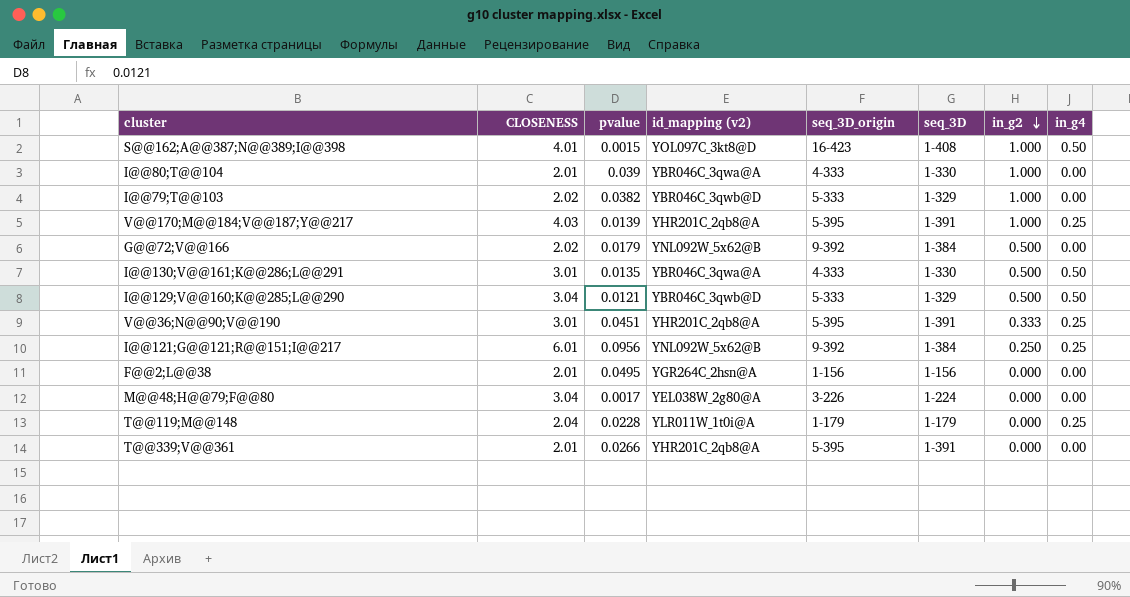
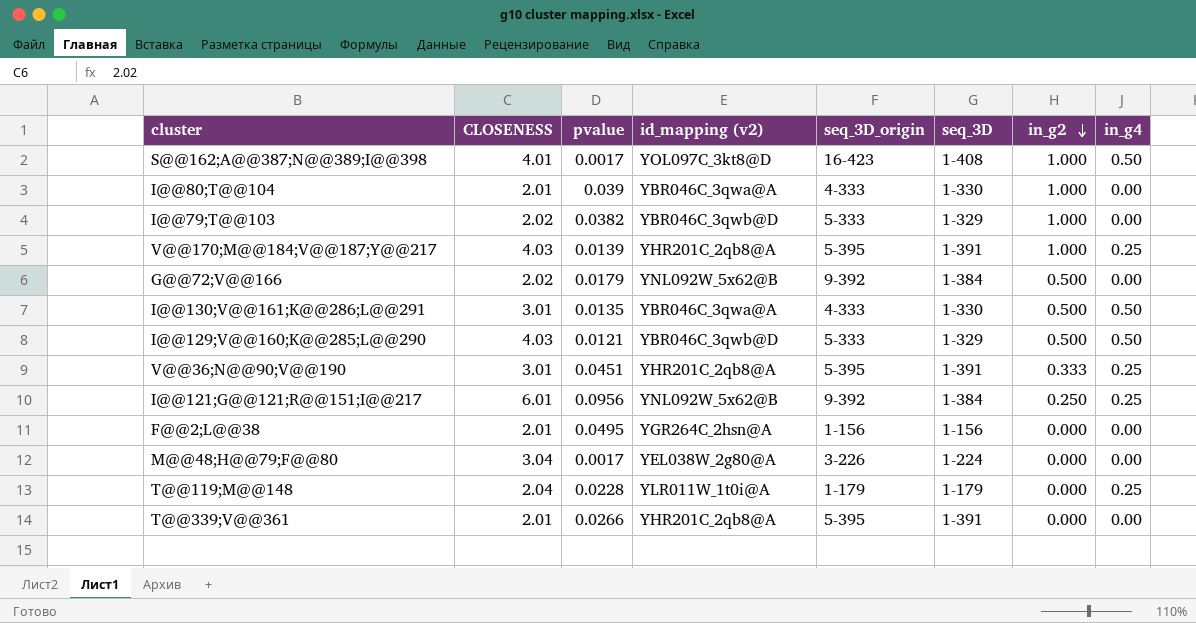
S@@162;A@@387;N@@389;I@@398 | pvalue: 0.0015 -> 0.0017
I@@129;V@@160;K@@285;L@@290 | CLOSENESS: 3.04 -> 4.03

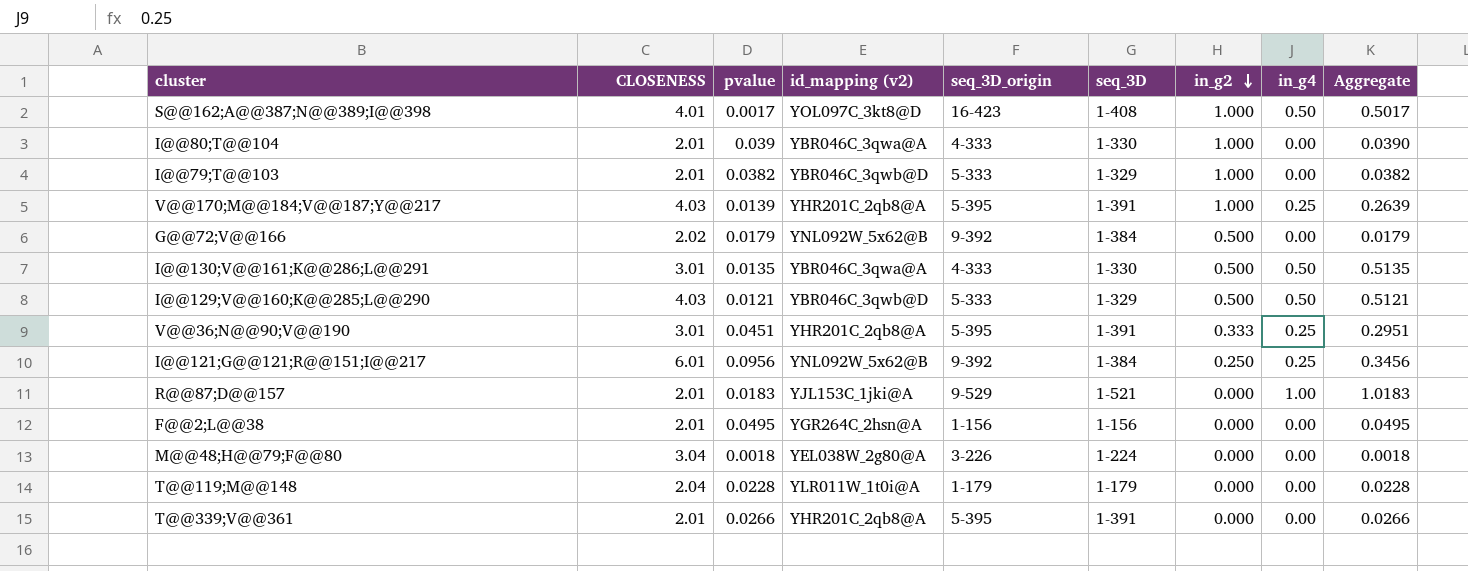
column Aggregate | formula: none -> [pvalue] + [in_g4]
I@@79;T@@103 | CLOSENESS: 2.02 -> 2.01
row R@@87;D@@157: none -> 2.01 | 0.0183 | YJL153C_1jki@A | 9-529 | 1-521 | 0.000 | 1.00 | 1.0183
M@@48;H@@79;F@@80 | pvalue: 0.0017 -> 0.0018
T@@119;M@@148 | in_g4: 0.25 -> 0.00

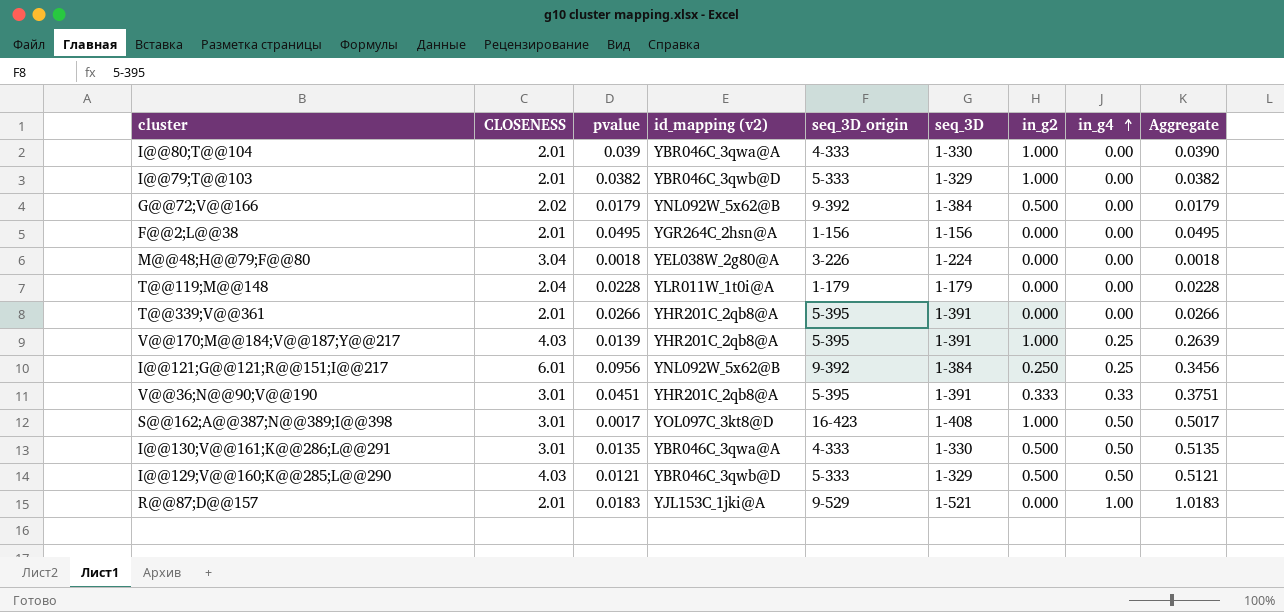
row order: in_g2 descending -> in_g4 ascending
V@@36;N@@90;V@@190 | in_g4: 0.25 -> 0.33
V@@36;N@@90;V@@190 | Aggregate: 0.2951 -> 0.3751
S@@162;A@@387;N@@389;I@@398 | CLOSENESS: 4.01 -> 3.01

